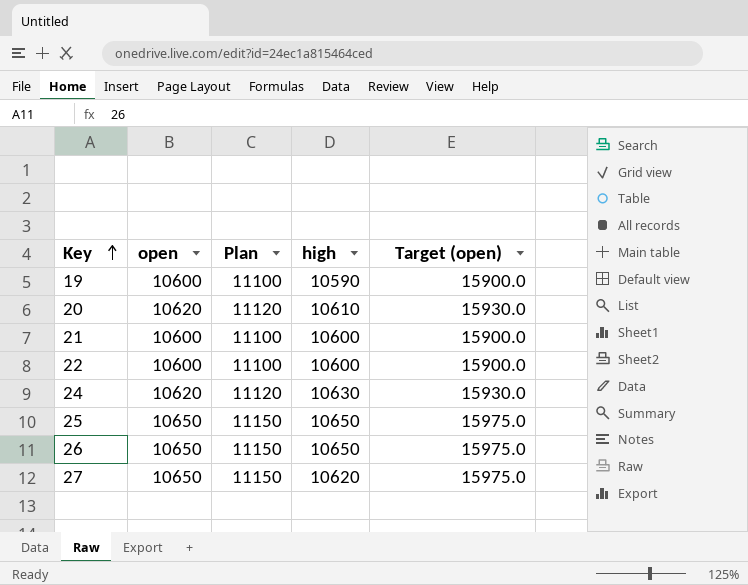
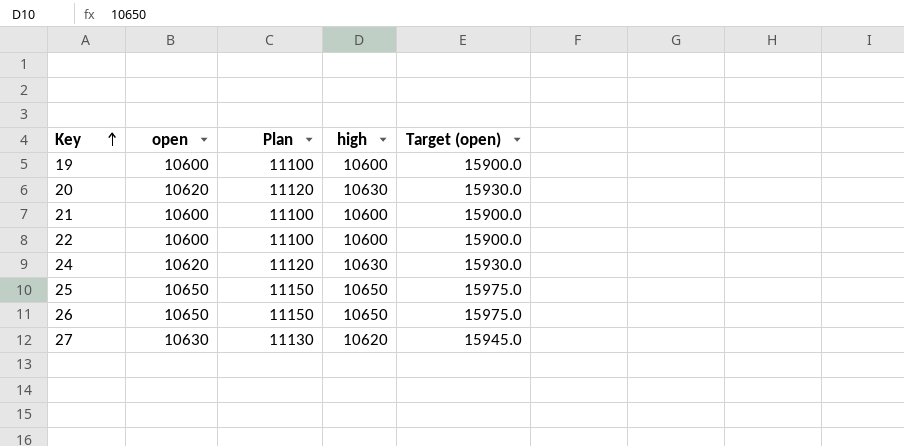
19 | high: 10590 -> 10600
20 | high: 10610 -> 10630
27 | open: 10650 -> 10630
27 | Plan: 11150 -> 11130
27 | Target (open): 15975.0 -> 15945.0

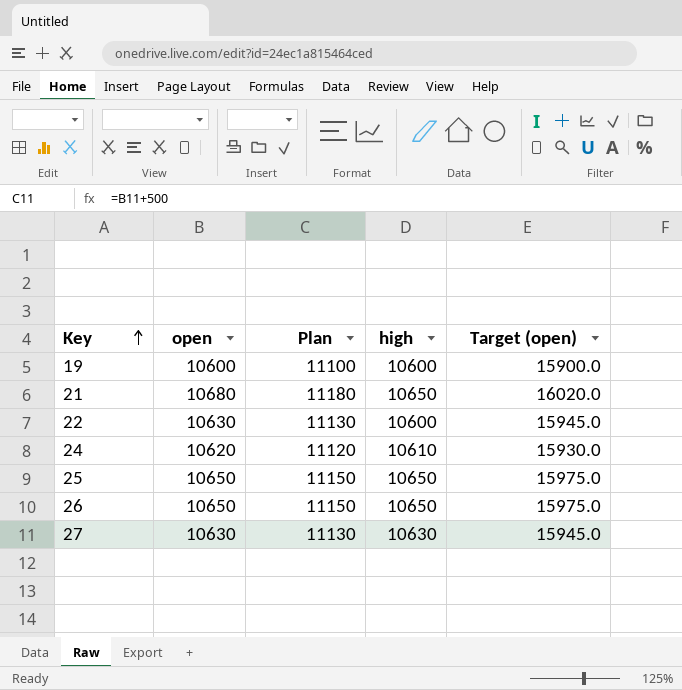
row 20: 10620 | 11120 | 10630 | 15930.0 -> none
21 | open: 10600 -> 10680
21 | Plan: 11100 -> 11180
21 | high: 10600 -> 10650
21 | Target (open): 15900.0 -> 16020.0
22 | open: 10600 -> 10630
22 | Plan: 11100 -> 11130
22 | Target (open): 15900.0 -> 15945.0
24 | high: 10630 -> 10610
27 | high: 10620 -> 10630

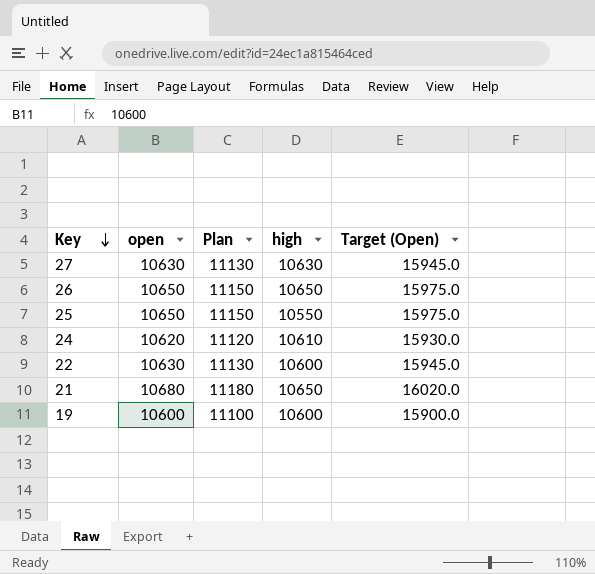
row order: Key ascending -> Key descending
column name: Target (open) -> Target (Open)
25 | high: 10650 -> 10550

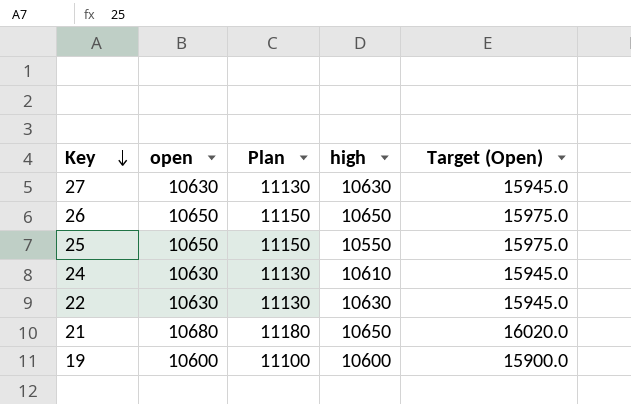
24 | open: 10620 -> 10630
24 | Plan: 11120 -> 11130
24 | Target (Open): 15930.0 -> 15945.0
22 | high: 10600 -> 10630

